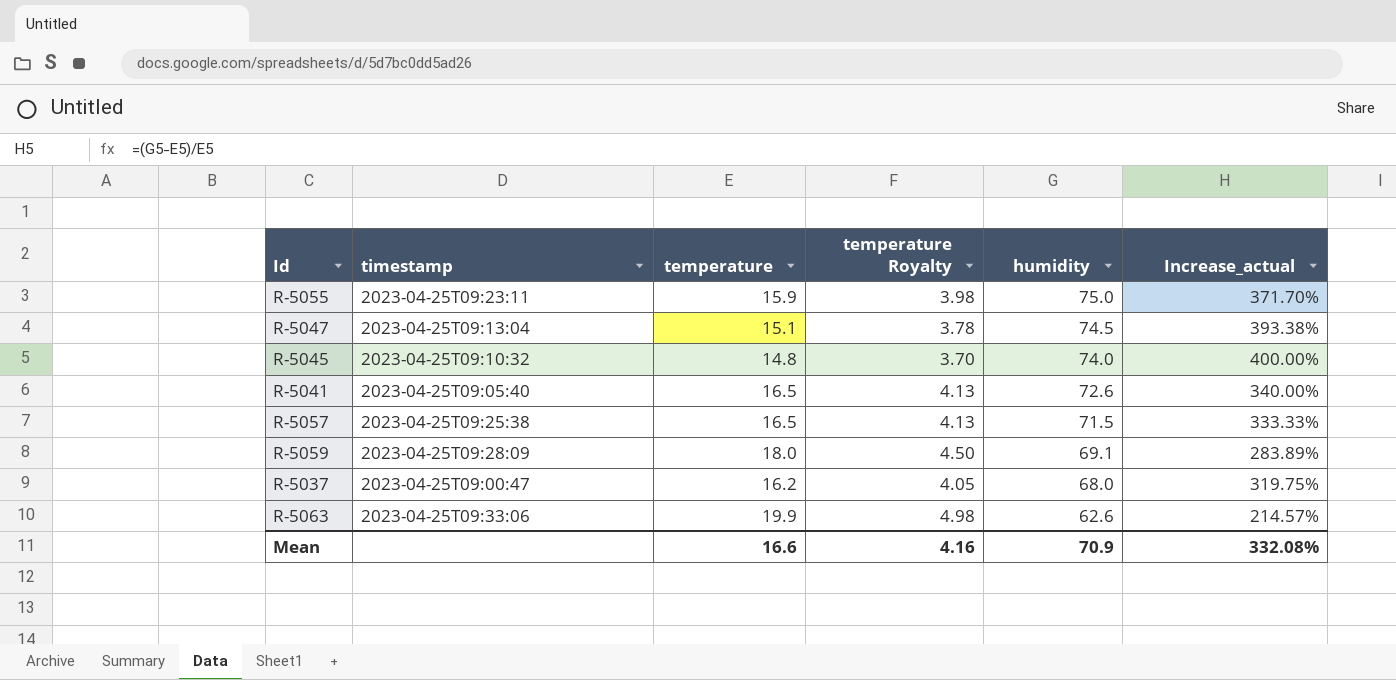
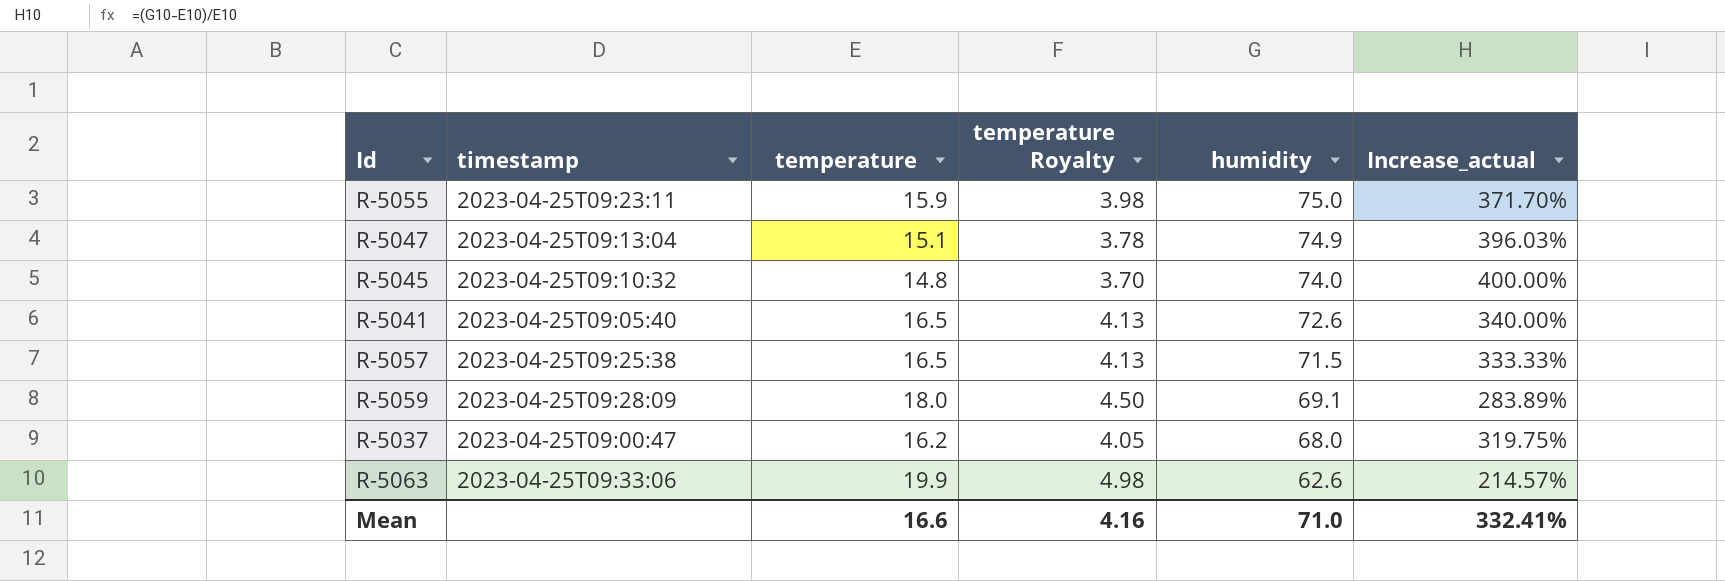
R-5047 | humidity: 74.5 -> 74.9
R-5047 | Increase_actual: 393.38% -> 396.03%
Mean | humidity: 70.9 -> 71.0
Mean | Increase_actual: 332.08% -> 332.41%

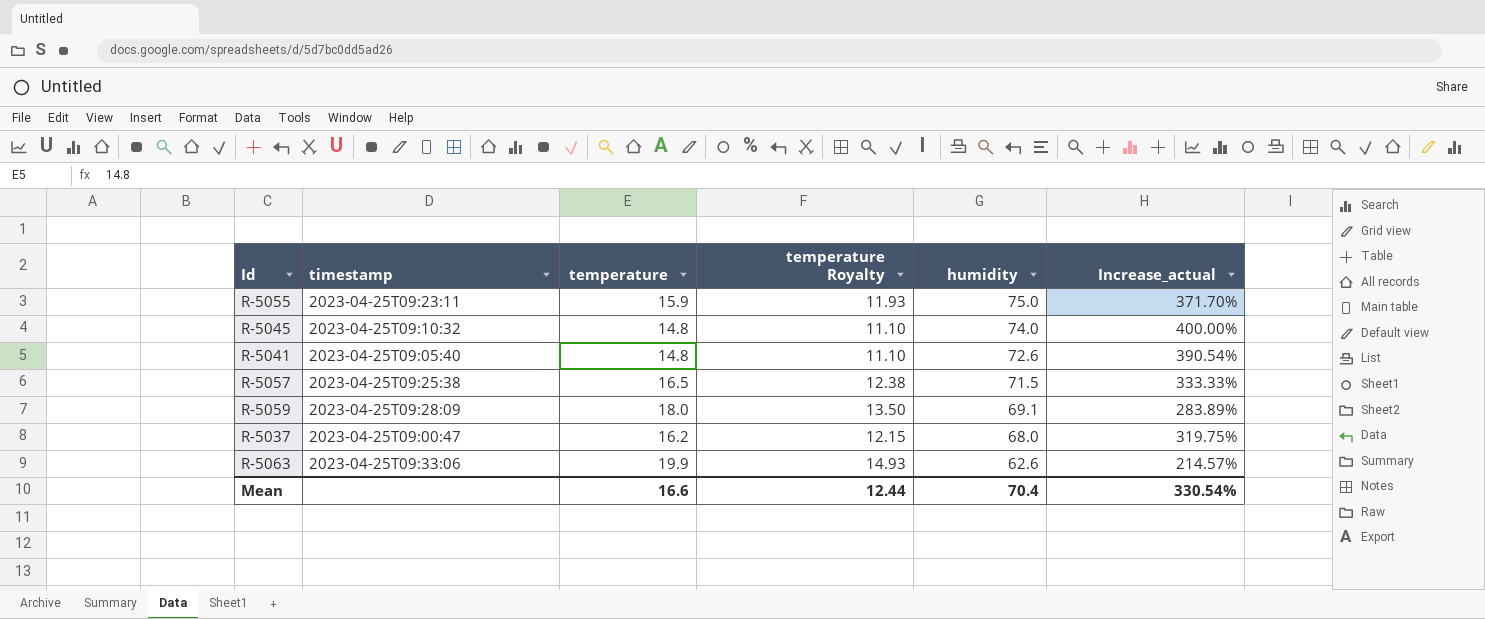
column temperature Royalty | formula: [temperature] * 0.25 -> [temperature] * 0.75
row R-5047: 2023-04-25T09:13:04 | 15.1 | 3.78 | 74.9 | 396.03% -> none
R-5041 | temperature: 16.5 -> 14.8
R-5041 | Increase_actual: 340.00% -> 390.54%
Mean | temperature Royalty: 4.16 -> 12.44
Mean | humidity: 71.0 -> 70.4
Mean | Increase_actual: 332.41% -> 330.54%

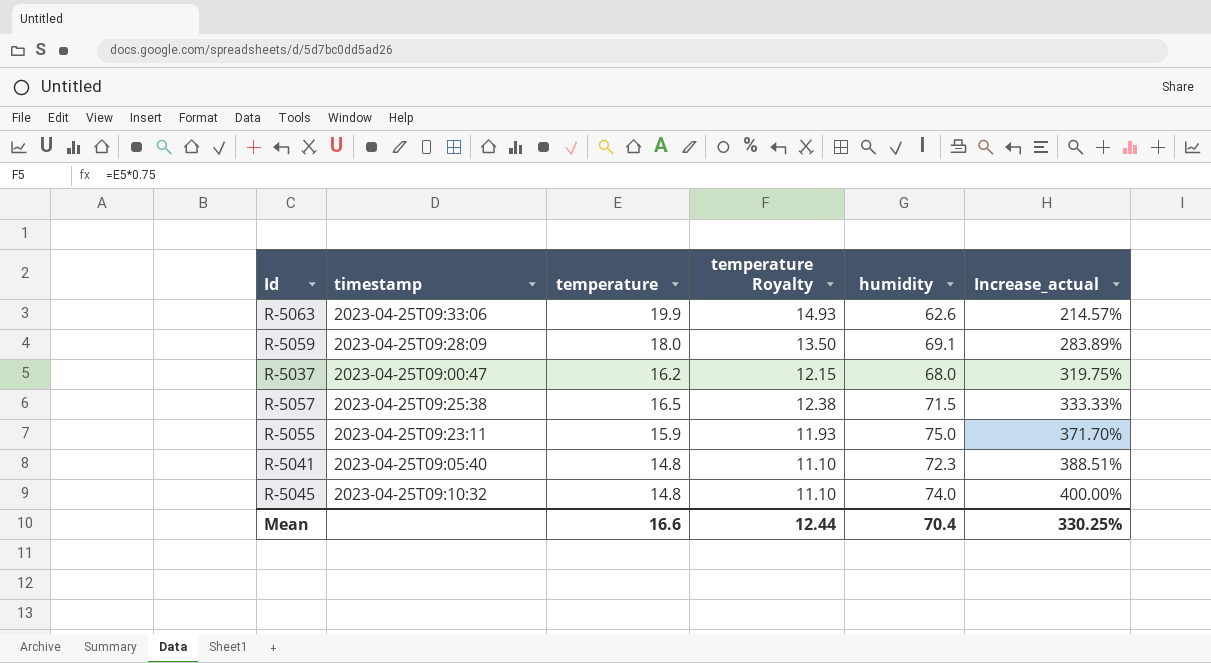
row order: humidity descending -> Increase_actual ascending
R-5041 | humidity: 72.6 -> 72.3
R-5041 | Increase_actual: 390.54% -> 388.51%
Mean | Increase_actual: 330.54% -> 330.25%

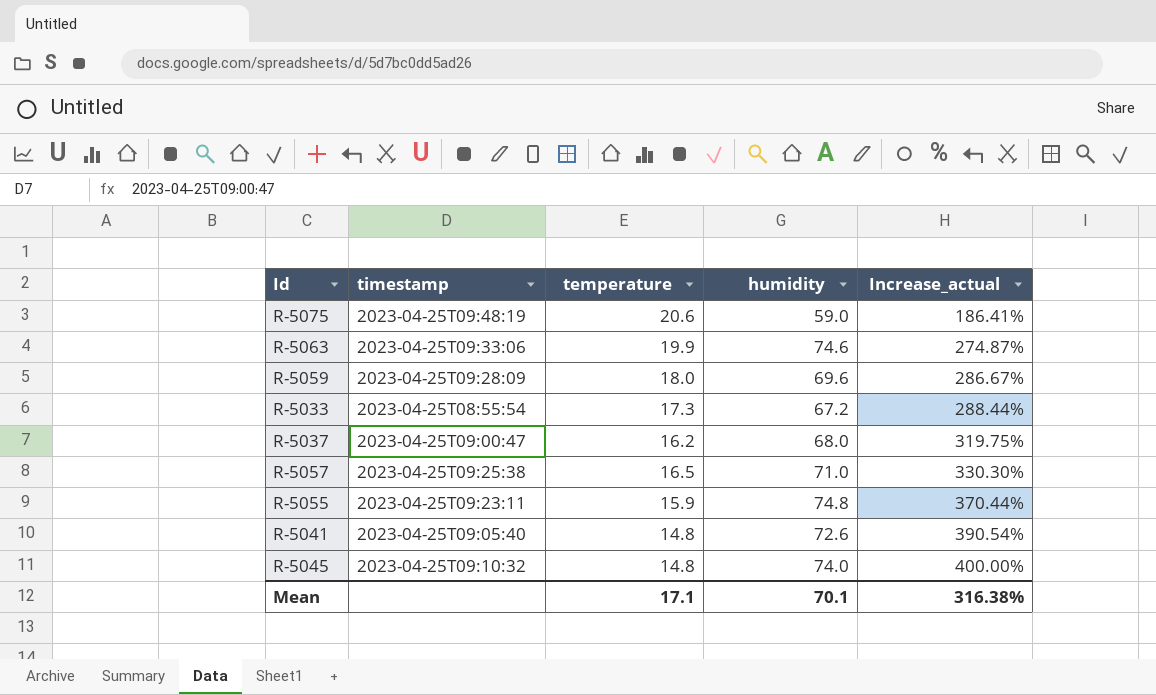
column temperature Royalty | formula: [temperature] * 0.75 -> none
row R-5075: none -> 2023-04-25T09:48:19 | 20.6 | 59.0 | 186.41%
R-5063 | humidity: 62.6 -> 74.6
R-5063 | Increase_actual: 214.57% -> 274.87%
R-5059 | humidity: 69.1 -> 69.6
R-5059 | Increase_actual: 283.89% -> 286.67%
row R-5033: none -> 2023-04-25T08:55:54 | 17.3 | 67.2 | 288.44%
R-5057 | humidity: 71.5 -> 71.0
R-5057 | Increase_actual: 333.33% -> 330.30%
R-5055 | humidity: 75.0 -> 74.8
R-5055 | Increase_actual: 371.70% -> 370.44%
R-5041 | humidity: 72.3 -> 72.6
R-5041 | Increase_actual: 388.51% -> 390.54%
Mean | temperature: 16.6 -> 17.1
Mean | humidity: 70.4 -> 70.1
Mean | Increase_actual: 330.25% -> 316.38%

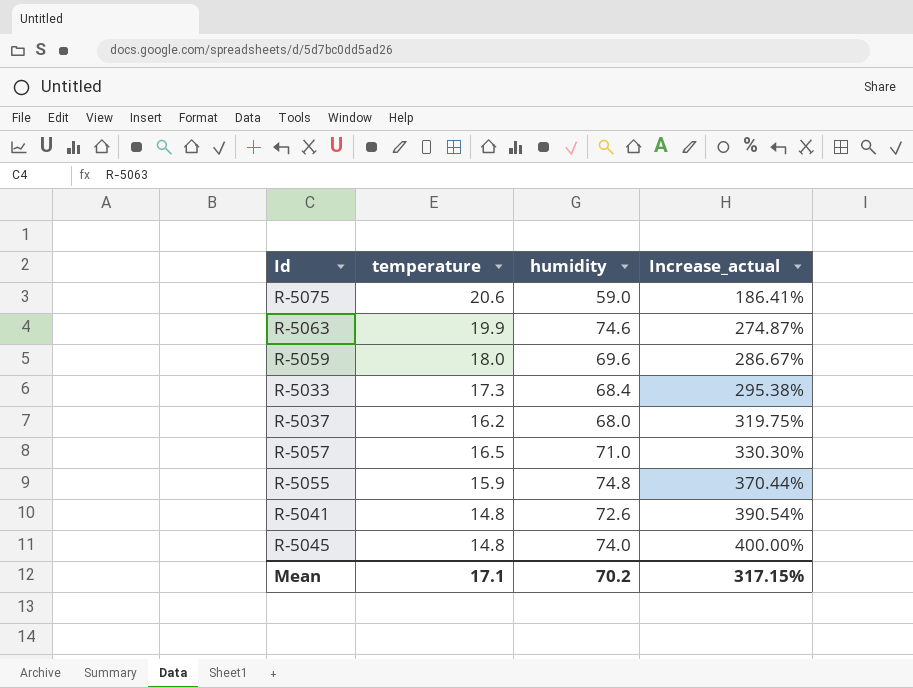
column timestamp | position: 2 -> none
R-5033 | humidity: 67.2 -> 68.4
R-5033 | Increase_actual: 288.44% -> 295.38%
Mean | humidity: 70.1 -> 70.2
Mean | Increase_actual: 316.38% -> 317.15%

